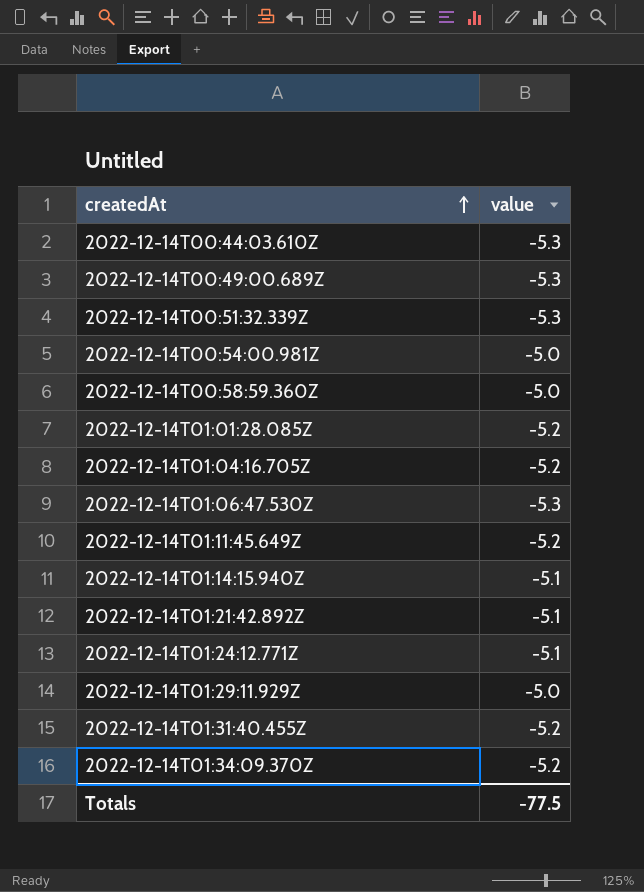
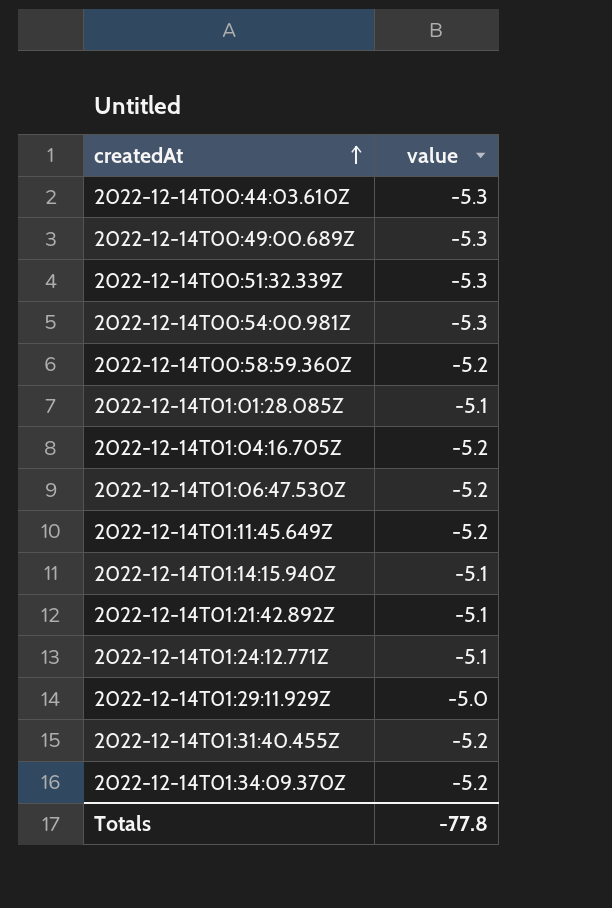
2022-12-14T00:54:00.981Z | value: -5.0 -> -5.3
2022-12-14T00:58:59.360Z | value: -5.0 -> -5.2
2022-12-14T01:01:28.085Z | value: -5.2 -> -5.1
2022-12-14T01:06:47.530Z | value: -5.3 -> -5.2
Totals | value: -77.5 -> -77.8

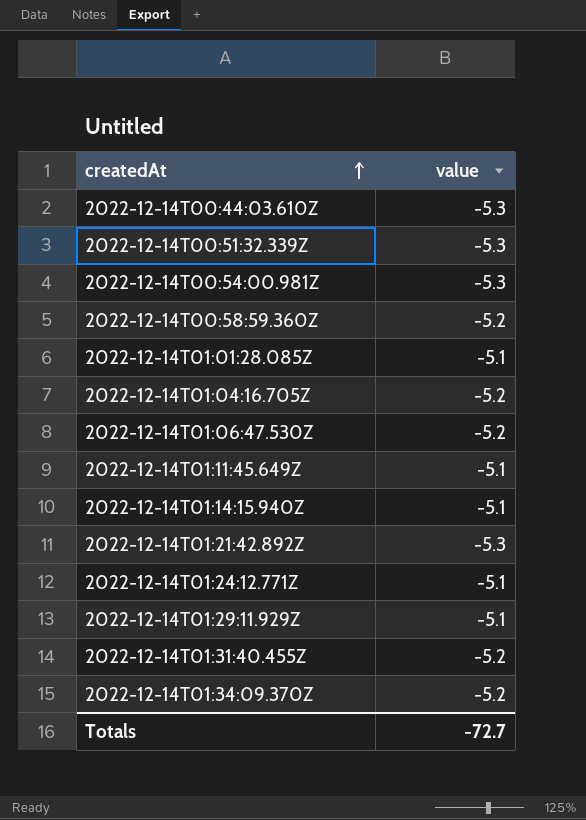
row 2022-12-14T00:49:00.689Z: -5.3 -> none
2022-12-14T01:11:45.649Z | value: -5.2 -> -5.1
2022-12-14T01:21:42.892Z | value: -5.1 -> -5.3
2022-12-14T01:29:11.929Z | value: -5.0 -> -5.1
Totals | value: -77.8 -> -72.7

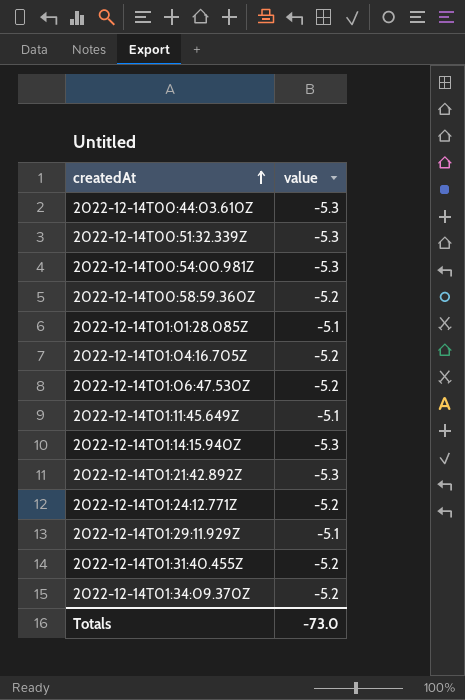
2022-12-14T01:14:15.940Z | value: -5.1 -> -5.3
2022-12-14T01:24:12.771Z | value: -5.1 -> -5.2
Totals | value: -72.7 -> -73.0

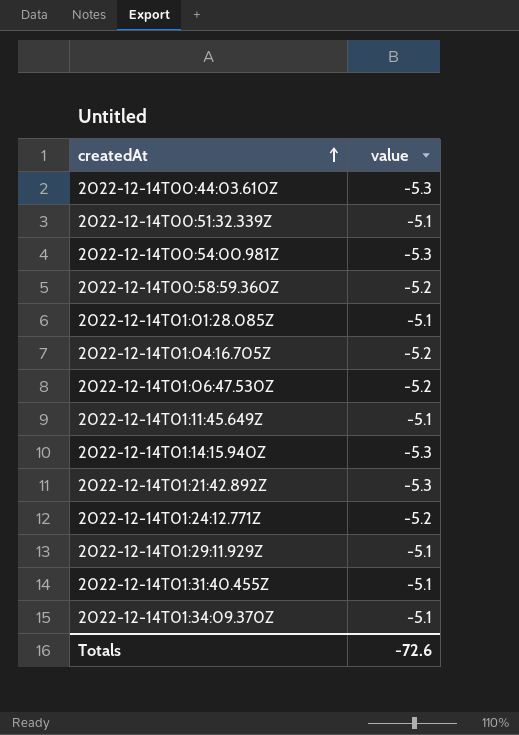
2022-12-14T00:51:32.339Z | value: -5.3 -> -5.1
2022-12-14T01:31:40.455Z | value: -5.2 -> -5.1
2022-12-14T01:34:09.370Z | value: -5.2 -> -5.1
Totals | value: -73.0 -> -72.6

